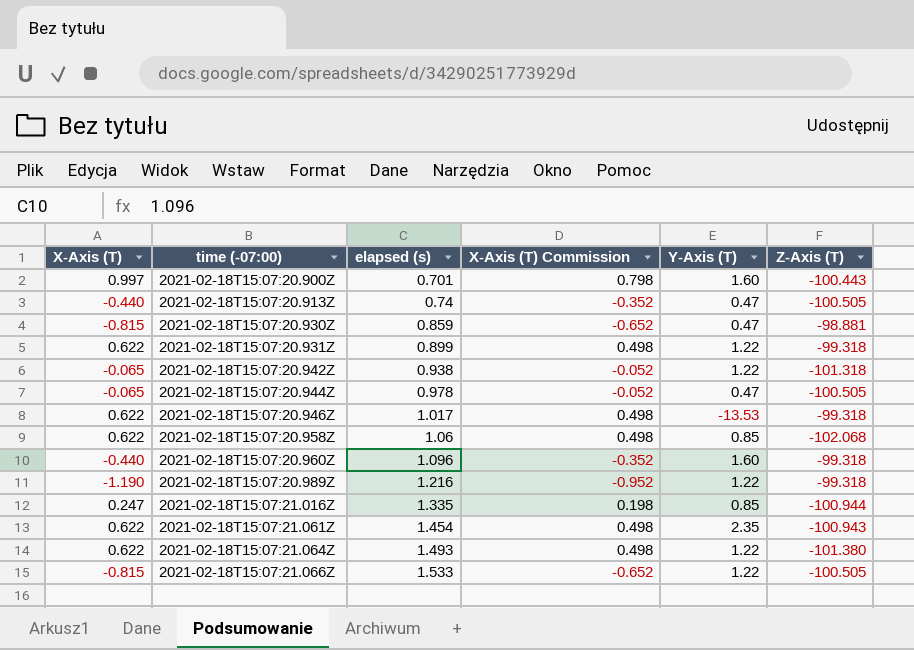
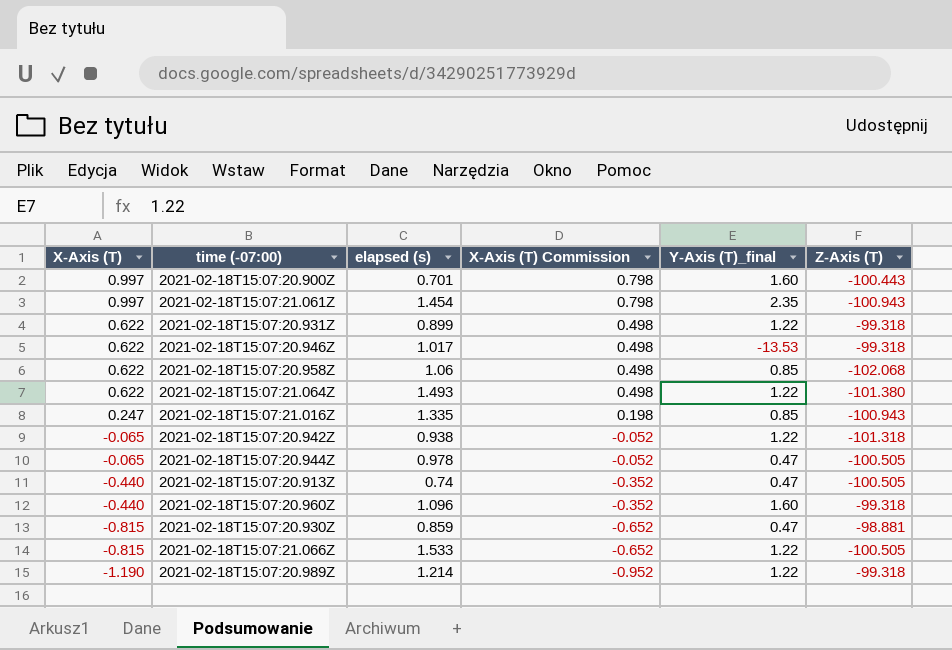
row order: time (-07:00) ascending -> X-Axis (T) descending
column name: Y-Axis (T) -> Y-Axis (T)_final
2021-02-18T15:07:21.061Z | X-Axis (T): 0.622 -> 0.997
2021-02-18T15:07:21.061Z | X-Axis (T) Commission: 0.498 -> 0.798
2021-02-18T15:07:21.016Z | Z-Axis (T): -100.944 -> -100.943
2021-02-18T15:07:20.989Z | elapsed (s): 1.216 -> 1.214

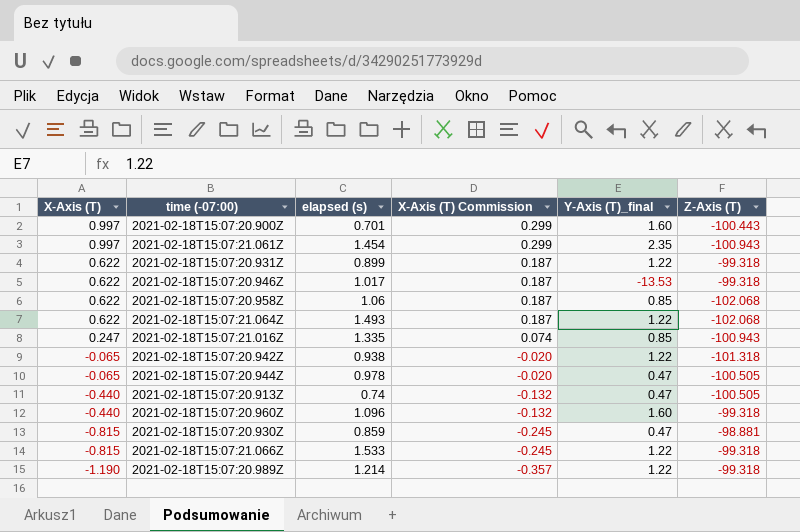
column X-Axis (T) Commission | formula: [X-Axis (T)] * 0.8 -> [X-Axis (T)] * 0.3
2021-02-18T15:07:21.064Z | Z-Axis (T): -101.380 -> -102.068
2021-02-18T15:07:21.066Z | Z-Axis (T): -100.505 -> -99.318

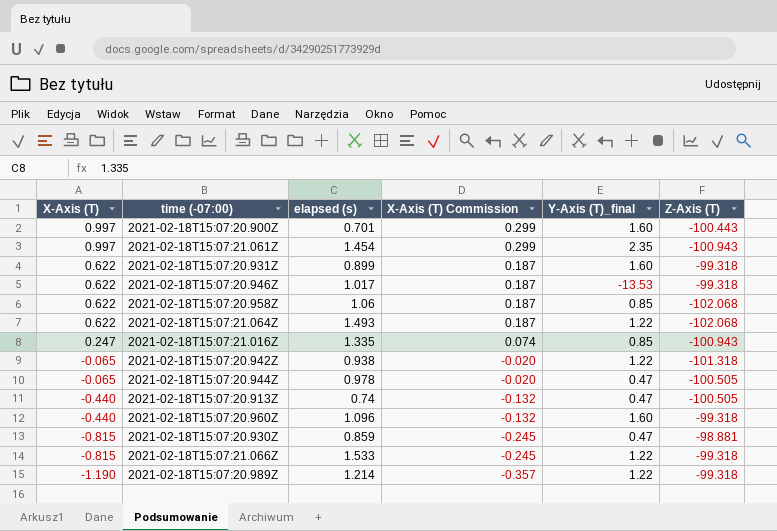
2021-02-18T15:07:20.931Z | Y-Axis (T)_final: 1.22 -> 1.60

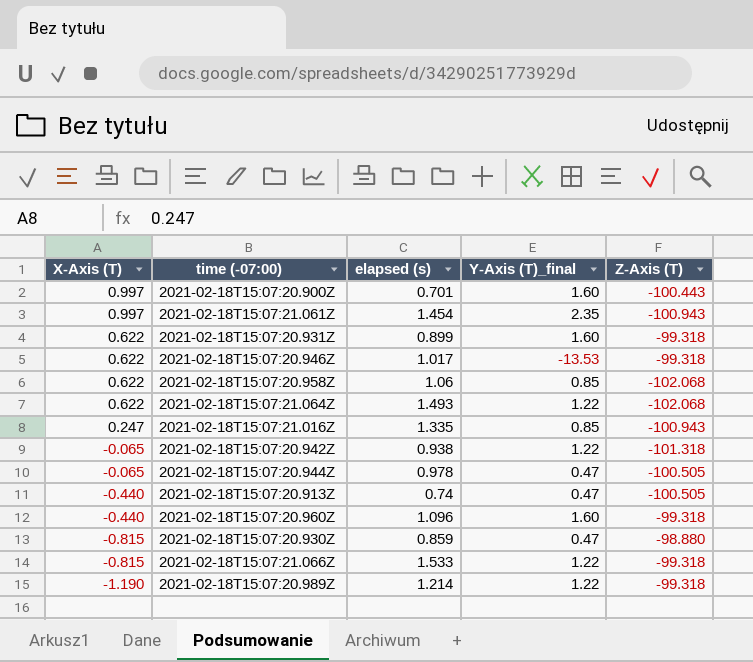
column X-Axis (T) Commission | formula: [X-Axis (T)] * 0.3 -> none
2021-02-18T15:07:20.930Z | Z-Axis (T): -98.881 -> -98.880

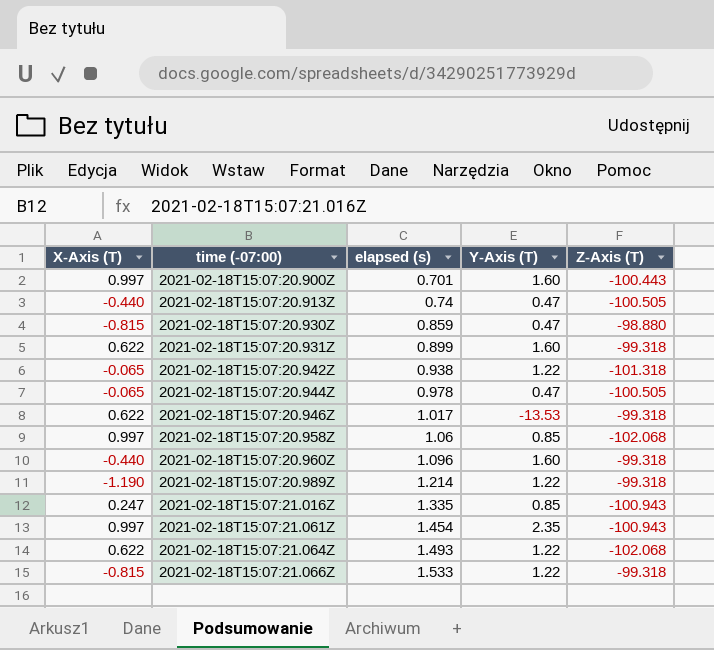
row order: X-Axis (T) descending -> time (-07:00) ascending
column name: Y-Axis (T)_final -> Y-Axis (T)
2021-02-18T15:07:20.958Z | X-Axis (T): 0.622 -> 0.997

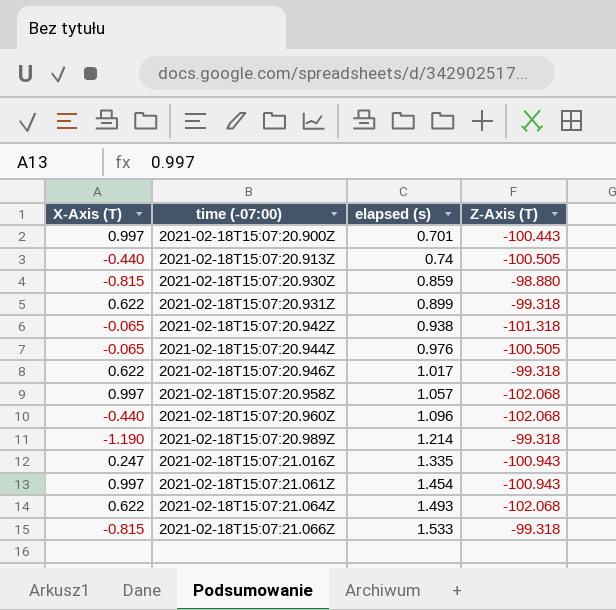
column Y-Axis (T) | position: 4 -> none
2021-02-18T15:07:20.944Z | elapsed (s): 0.978 -> 0.976
2021-02-18T15:07:20.958Z | elapsed (s): 1.06 -> 1.057
2021-02-18T15:07:20.960Z | Z-Axis (T): -99.318 -> -102.068

